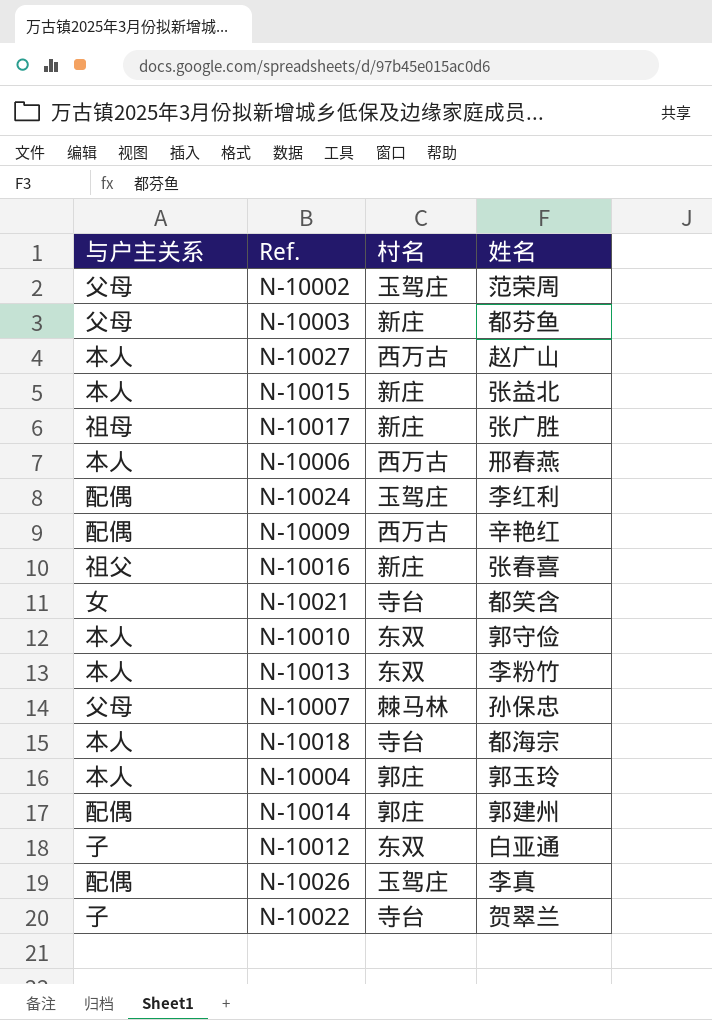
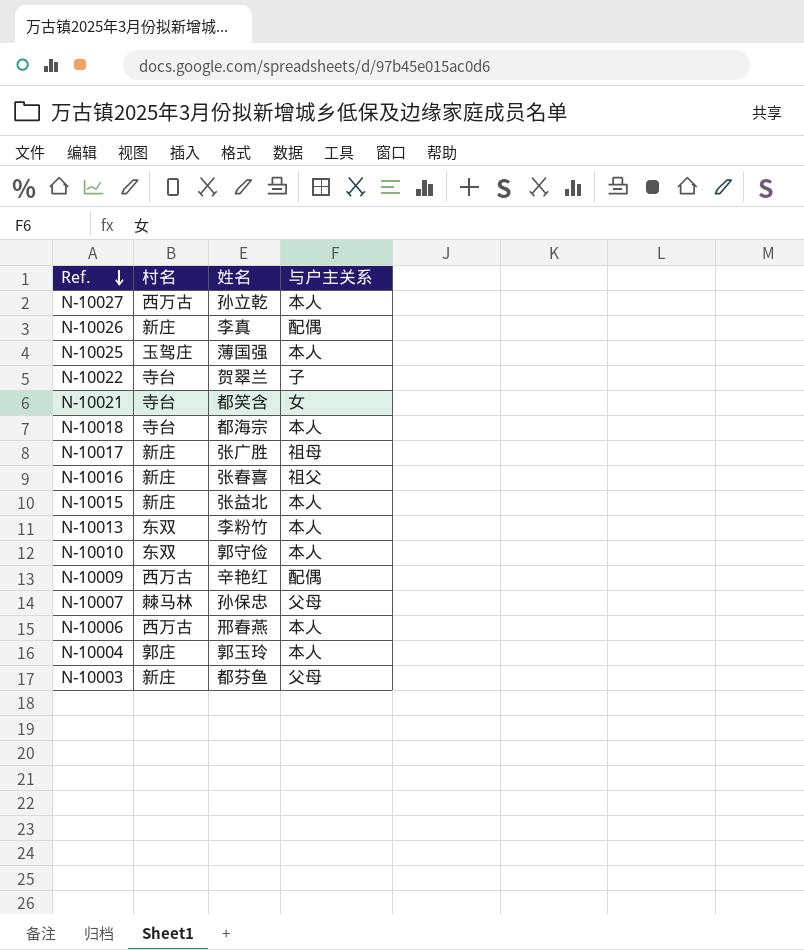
row order: none -> Ref. descending
column 与户主关系 | position: 1 -> 4
row N-10002: 父母 | 玉驾庄 | 范荣周 -> none
row N-10024: 配偶 | 玉驾庄 | 李红利 -> none
row N-10014: 配偶 | 郭庄 | 郭建州 -> none
row N-10012: 子 | 东双 | 白亚通 -> none
N-10027 | 姓名: 赵广山 -> 孙立乾
N-10026 | 村名: 玉驾庄 -> 新庄
row N-10025: none -> 玉驾庄 | 薄国强 | 本人

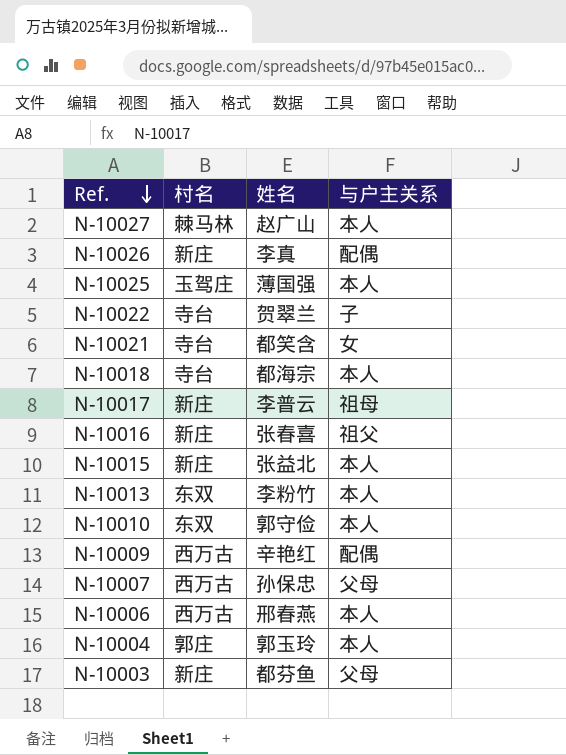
N-10027 | 村名: 西万古 -> 棘马林
N-10027 | 姓名: 孙立乾 -> 赵广山
N-10017 | 姓名: 张广胜 -> 李普云
N-10007 | 村名: 棘马林 -> 西万古

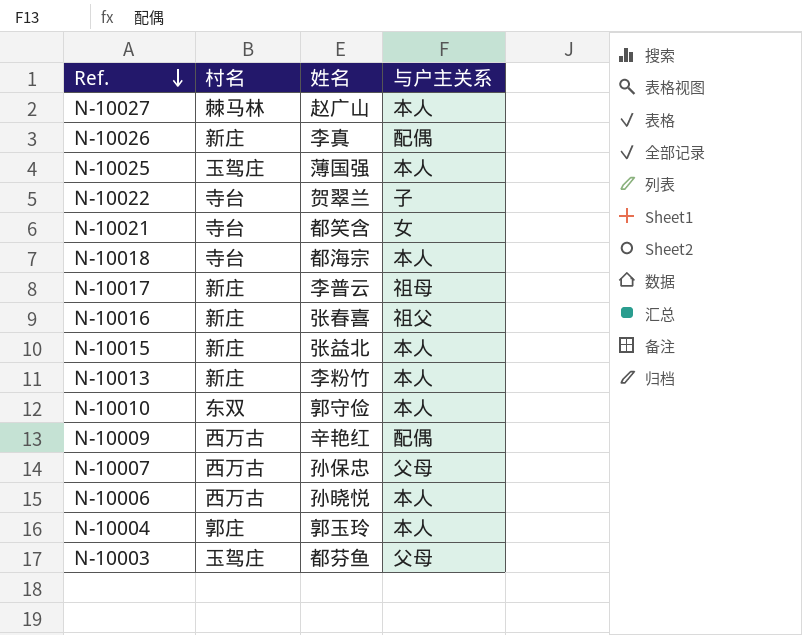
N-10013 | 村名: 东双 -> 新庄
N-10006 | 姓名: 邢春燕 -> 孙晓悦
N-10003 | 村名: 新庄 -> 玉驾庄

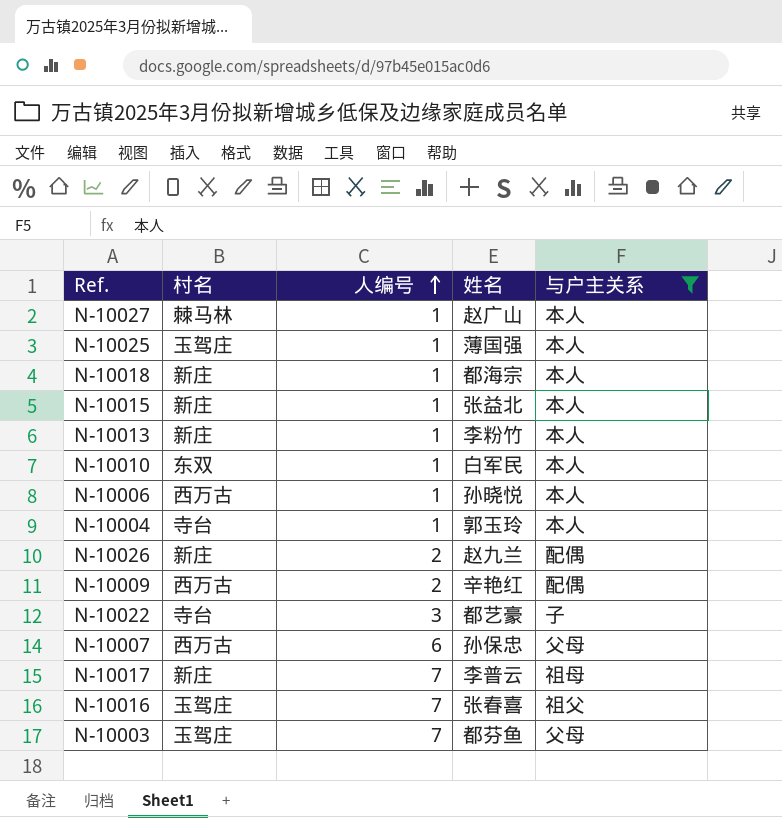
filter: none -> 与户主关系 != 女
row order: Ref. descending -> 人编号 ascending
column 人编号 | position: none -> 3
N-10018 | 村名: 寺台 -> 新庄
N-10010 | 姓名: 郭守俭 -> 白军民
N-10004 | 村名: 郭庄 -> 寺台
N-10026 | 姓名: 李真 -> 赵九兰
N-10022 | 姓名: 贺翠兰 -> 都艺豪
N-10016 | 村名: 新庄 -> 玉驾庄

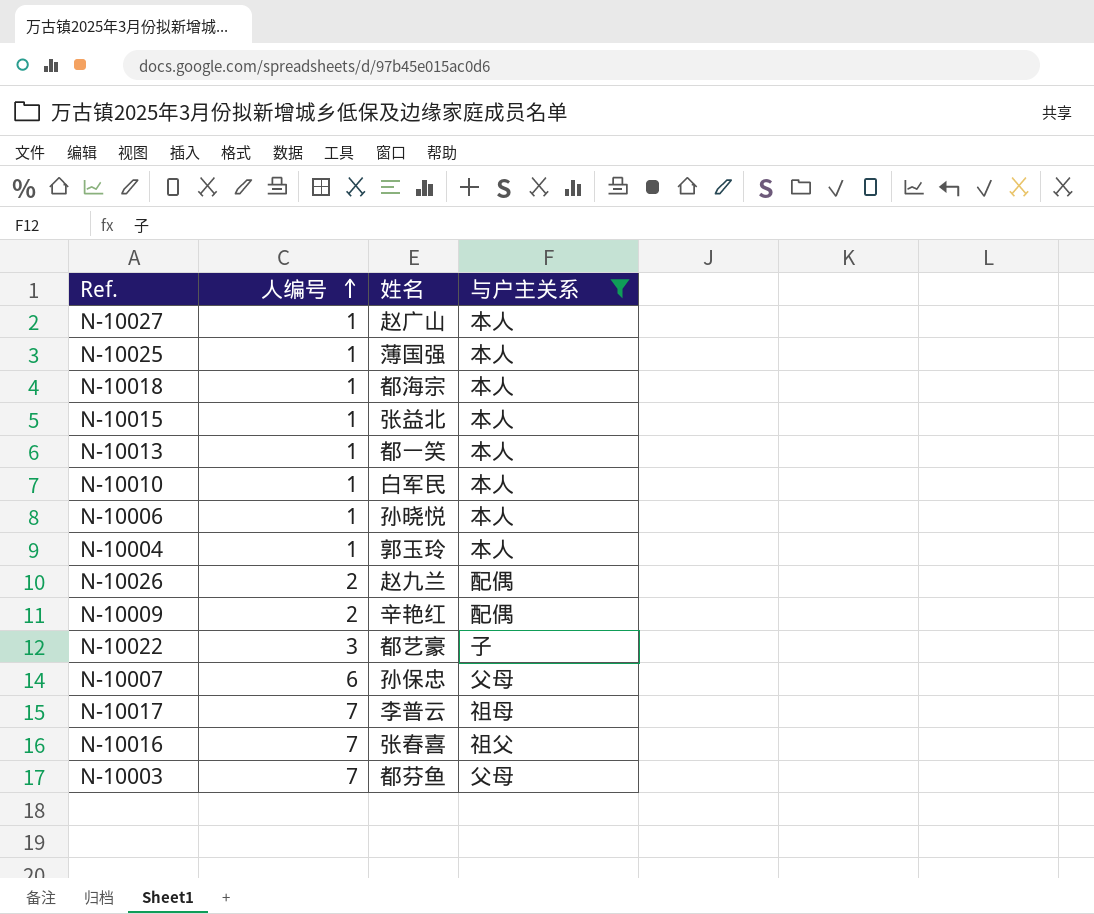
column 村名 | position: 2 -> none
N-10013 | 姓名: 李粉竹 -> 都一笑

